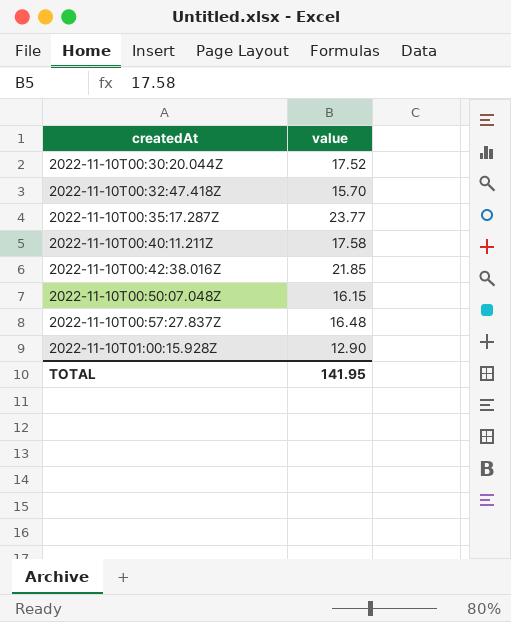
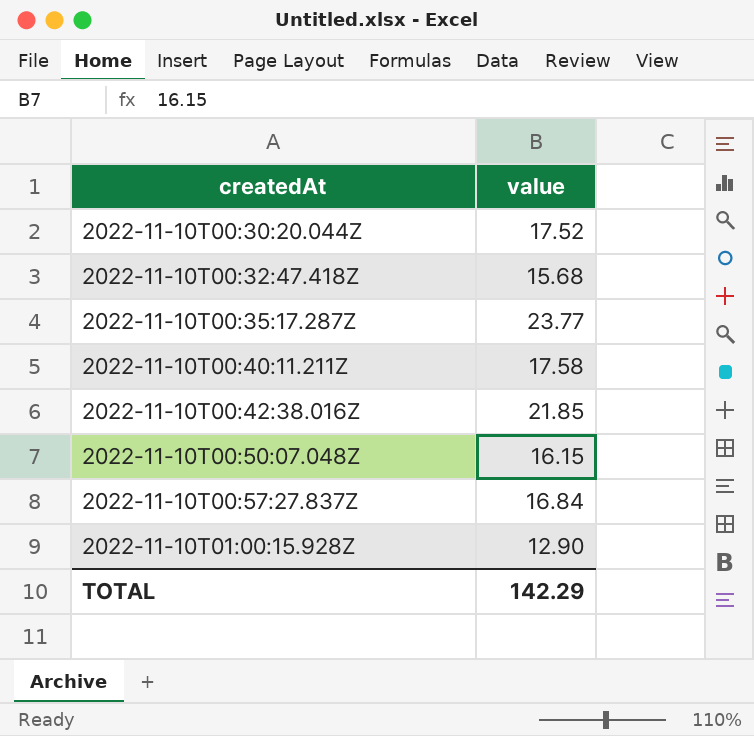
2022-11-10T00:32:47.418Z | value: 15.70 -> 15.68
2022-11-10T00:57:27.837Z | value: 16.48 -> 16.84
TOTAL | value: 141.95 -> 142.29

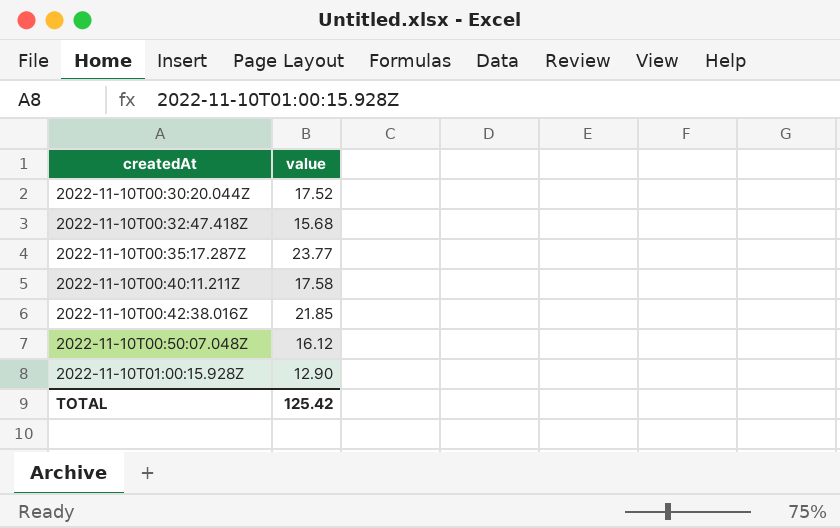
row 2022-11-10T00:57:27.837Z: 16.84 -> none
2022-11-10T00:50:07.048Z | value: 16.15 -> 16.12
TOTAL | value: 142.29 -> 125.42

